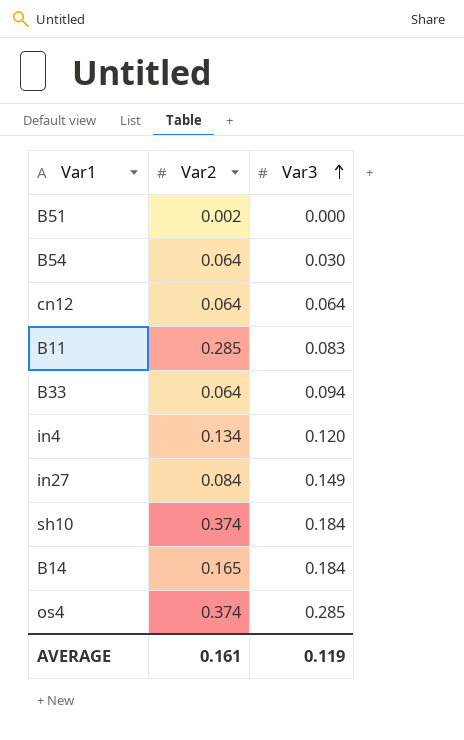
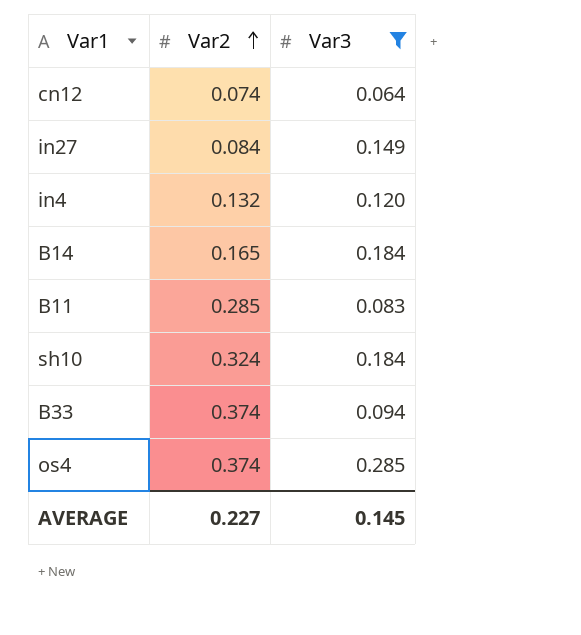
filter: none -> Var3 >= 0.064
row order: Var3 ascending -> Var2 ascending
cn12 | Var2: 0.064 -> 0.074
in4 | Var2: 0.134 -> 0.132
sh10 | Var2: 0.374 -> 0.324
B33 | Var2: 0.064 -> 0.374
AVERAGE | Var2: 0.161 -> 0.227
AVERAGE | Var3: 0.119 -> 0.145

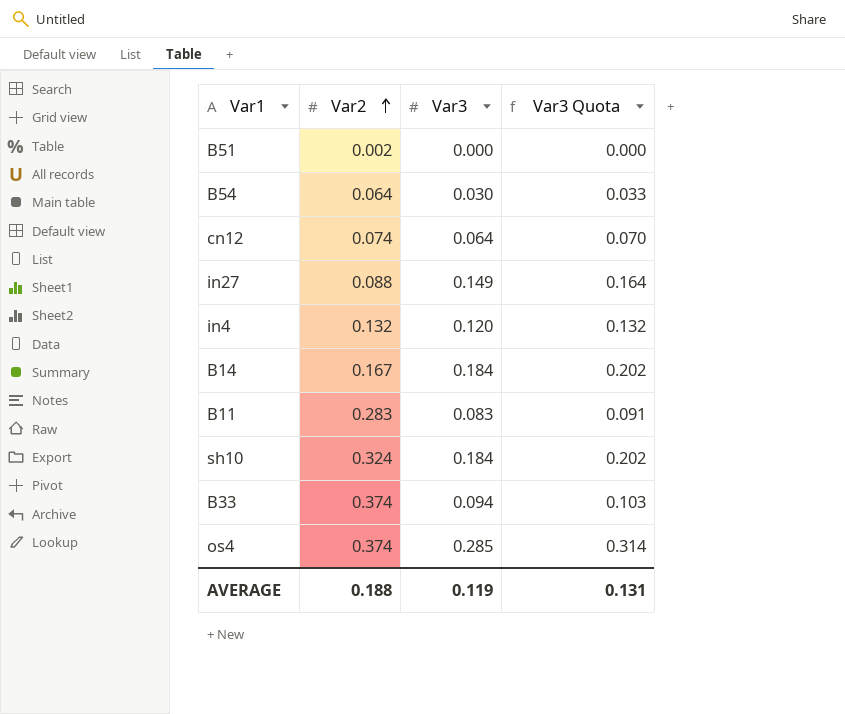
filter: Var3 >= 0.064 -> none
column Var3 Quota | formula: none -> [Var3] * 1.1
in27 | Var2: 0.084 -> 0.088
B14 | Var2: 0.165 -> 0.167
B11 | Var2: 0.285 -> 0.283
AVERAGE | Var2: 0.227 -> 0.188
AVERAGE | Var3: 0.145 -> 0.119

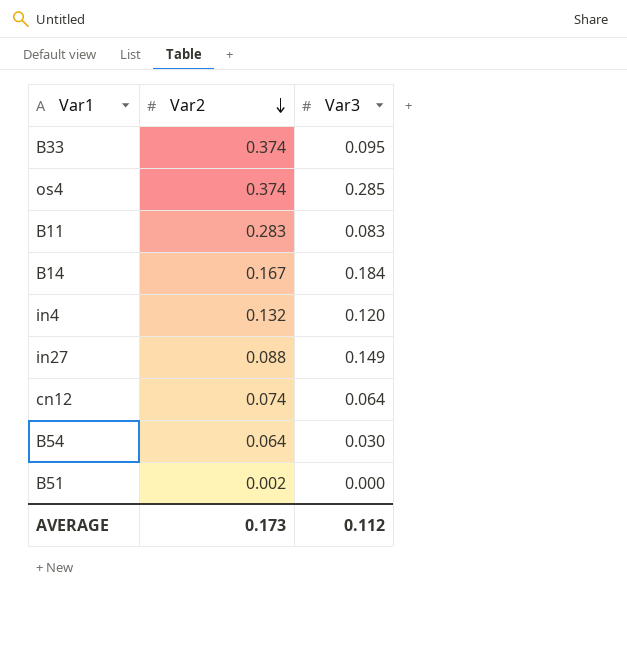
row order: Var2 ascending -> Var2 descending
column Var3 Quota | formula: [Var3] * 1.1 -> none
row sh10: 0.324 | 0.184 | 0.202 -> none
B33 | Var3: 0.094 -> 0.095
AVERAGE | Var2: 0.188 -> 0.173
AVERAGE | Var3: 0.119 -> 0.112

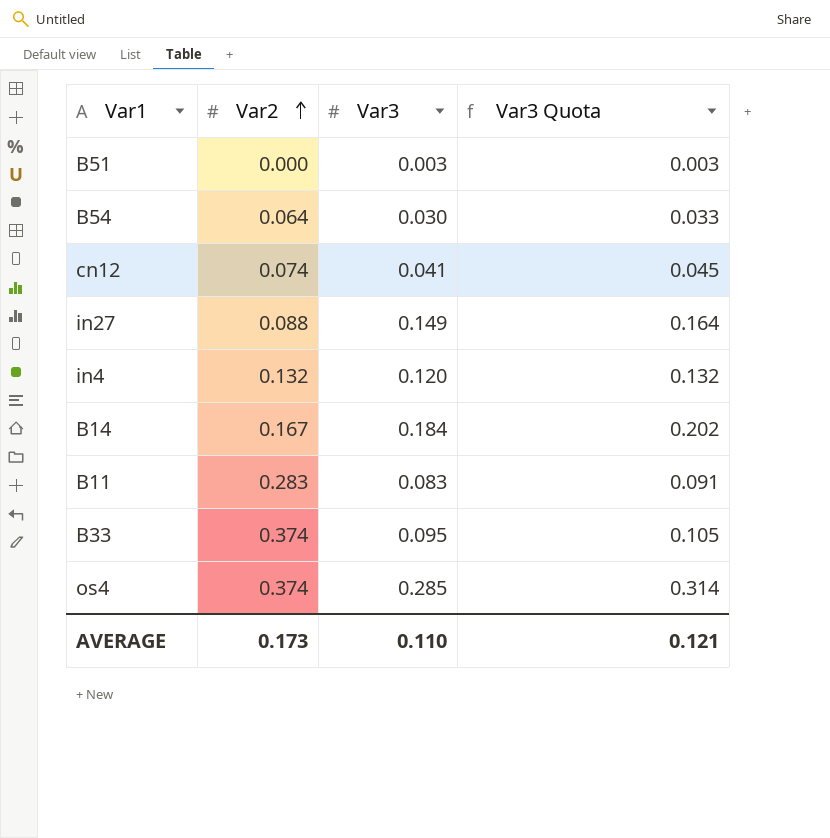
row order: Var2 descending -> Var2 ascending
column Var3 Quota | formula: none -> [Var3] * 1.1
B51 | Var2: 0.002 -> 0.000
B51 | Var3: 0.000 -> 0.003
cn12 | Var3: 0.064 -> 0.041
AVERAGE | Var3: 0.112 -> 0.110

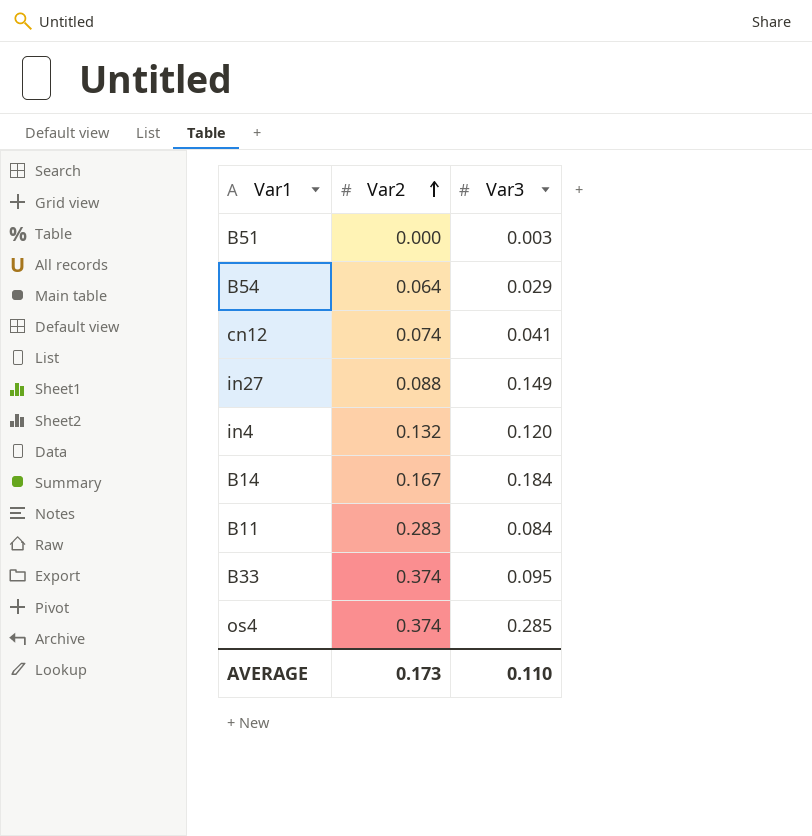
column Var3 Quota | formula: [Var3] * 1.1 -> none
B54 | Var3: 0.030 -> 0.029
B11 | Var3: 0.083 -> 0.084

